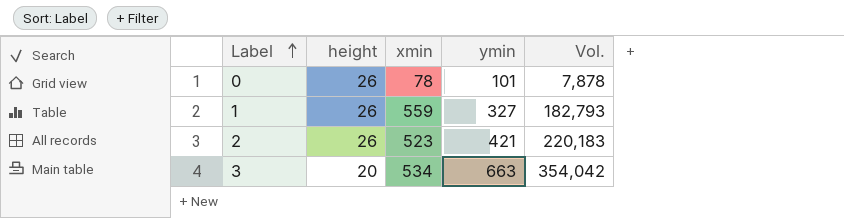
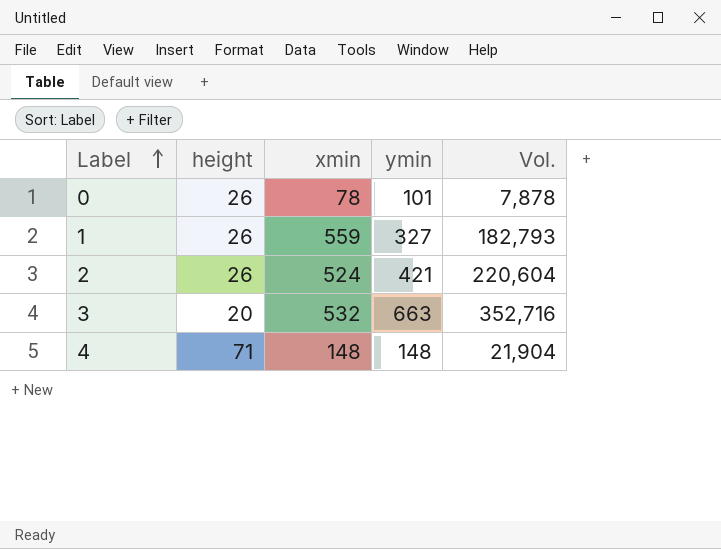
2 | xmin: 523 -> 524
2 | Vol.: 220,183 -> 220,604
3 | xmin: 534 -> 532
3 | Vol.: 354,042 -> 352,716
row 4: none -> 71 | 148 | 148 | 21,904

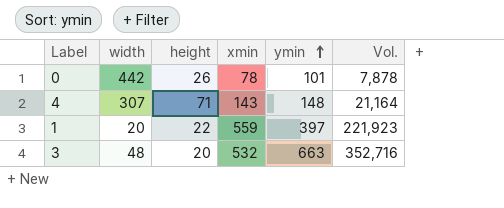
row order: Label ascending -> ymin ascending
column width | position: none -> 2
row 2: 26 | 524 | 421 | 220,604 -> none
4 | xmin: 148 -> 143
4 | Vol.: 21,904 -> 21,164
1 | height: 26 -> 22
1 | ymin: 327 -> 397
1 | Vol.: 182,793 -> 221,923

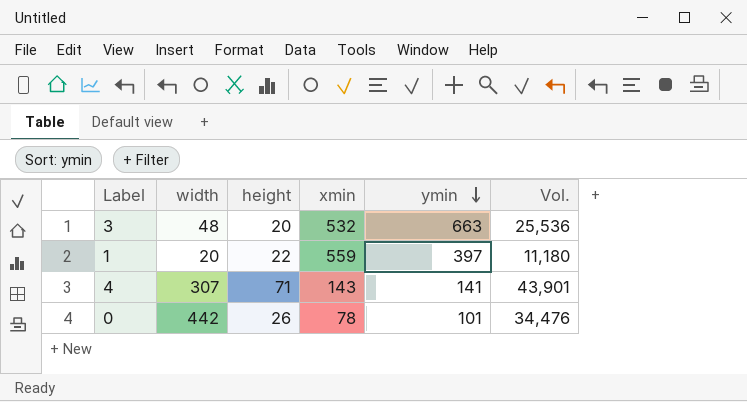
row order: ymin ascending -> ymin descending
column Vol. | formula: [xmin] * [ymin] -> [width] * [xmin]
4 | ymin: 148 -> 141

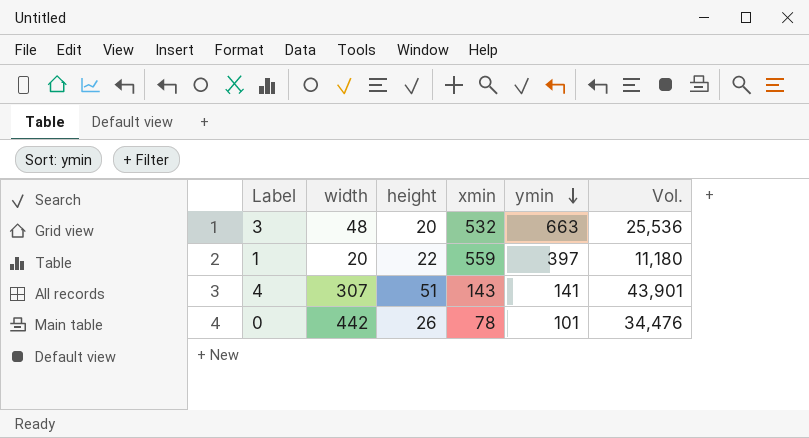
4 | height: 71 -> 51

